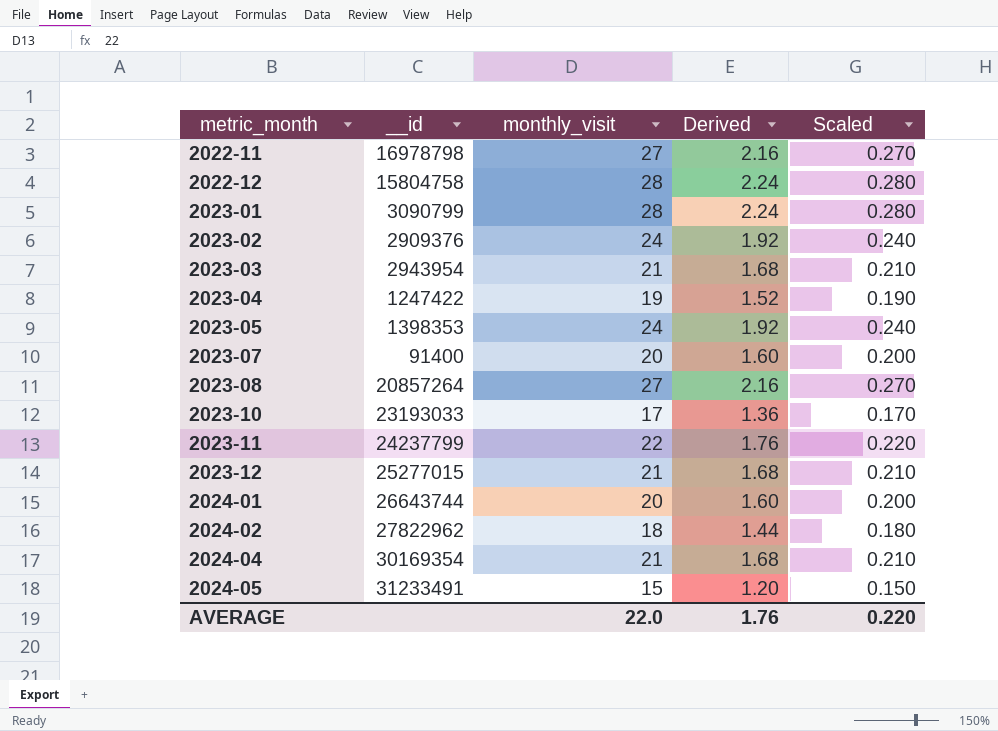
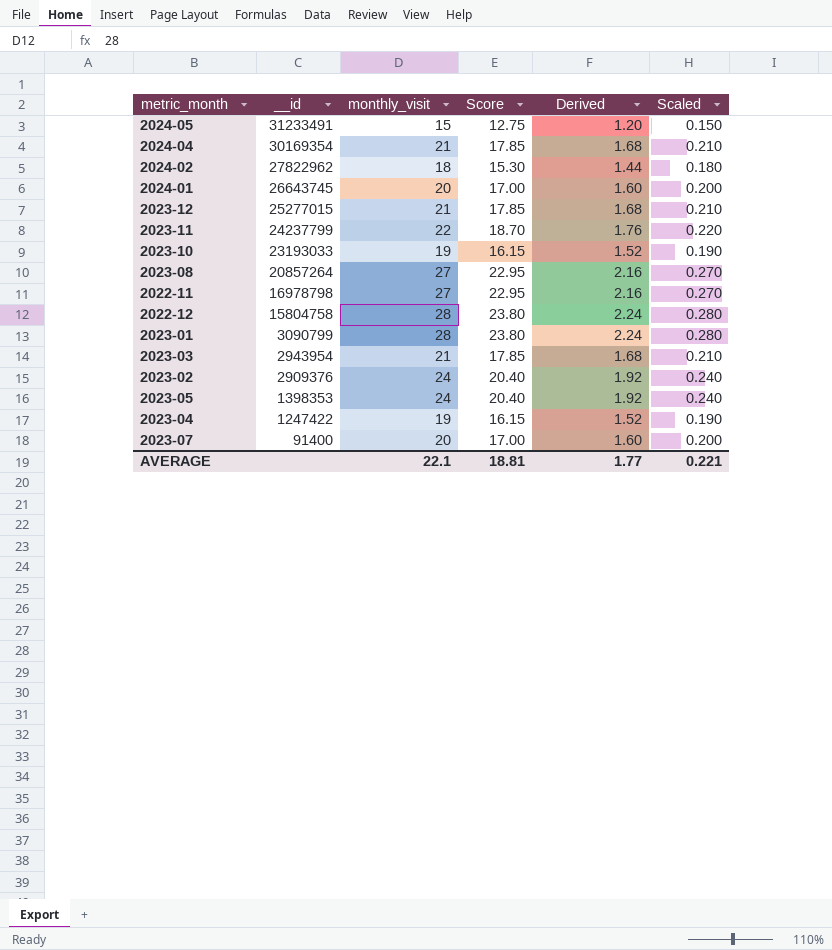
row order: metric_month ascending -> __id descending
column Score | formula: none -> [monthly_visit] * 0.85
2024-01 | __id: 26643744 -> 26643745
2023-10 | monthly_visit: 17 -> 19
2023-10 | Derived: 1.36 -> 1.52
2023-10 | Scaled: 0.170 -> 0.190
AVERAGE | monthly_visit: 22.0 -> 22.1
AVERAGE | Derived: 1.76 -> 1.77
AVERAGE | Scaled: 0.220 -> 0.221

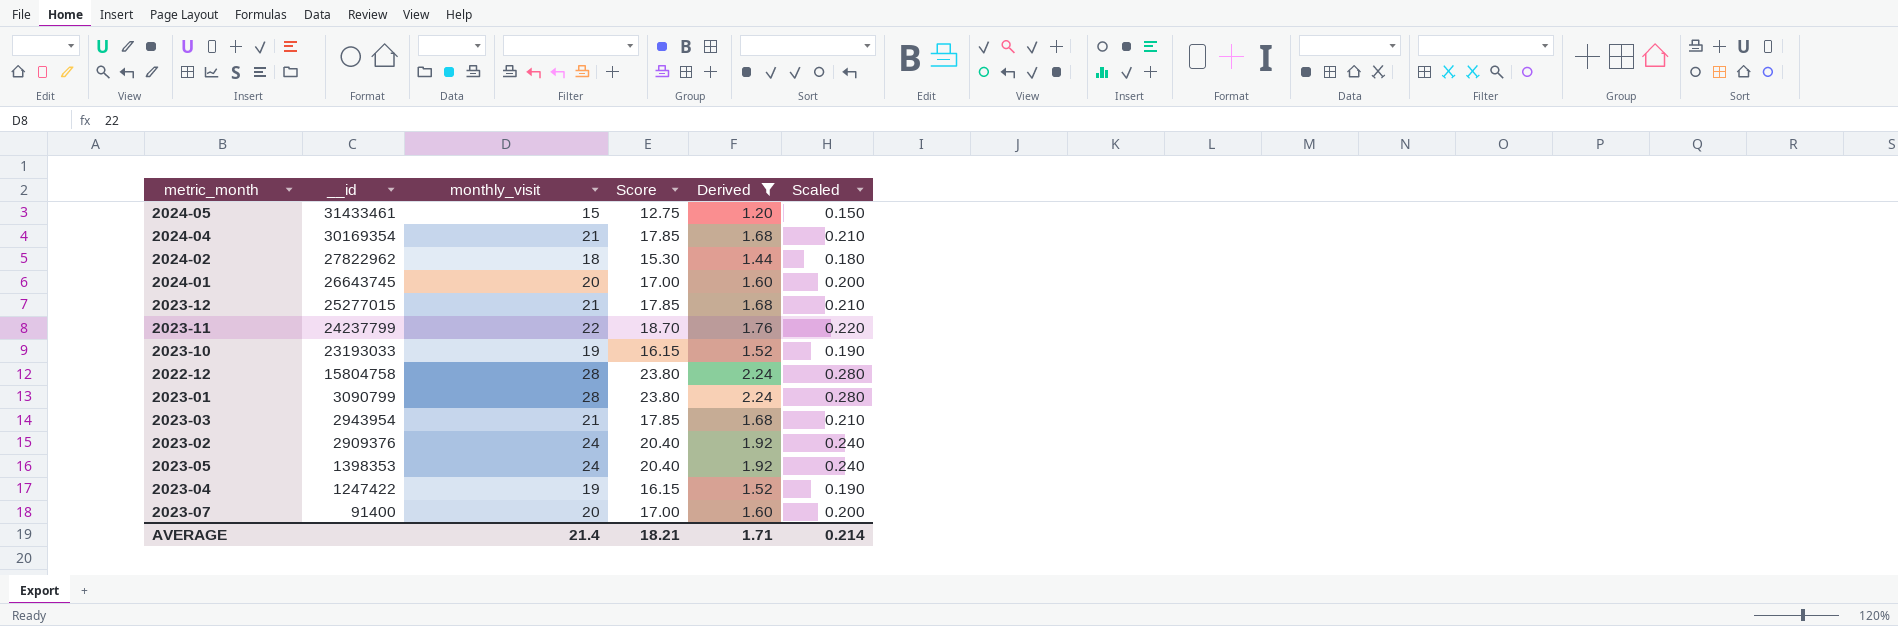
filter: none -> Derived != 2.16
2024-05 | __id: 31233491 -> 31433461
AVERAGE | monthly_visit: 22.1 -> 21.4
AVERAGE | Score: 18.81 -> 18.21
AVERAGE | Derived: 1.77 -> 1.71
AVERAGE | Scaled: 0.221 -> 0.214

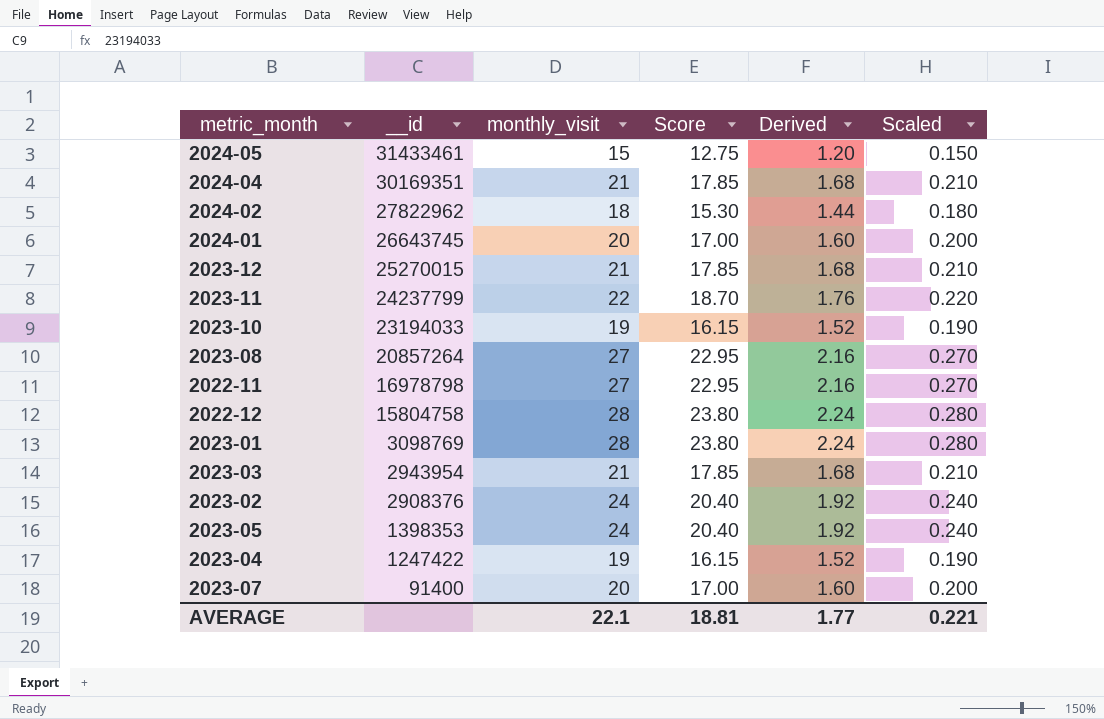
filter: Derived != 2.16 -> none
2024-04 | __id: 30169354 -> 30169351
2023-12 | __id: 25277015 -> 25270015
2023-10 | __id: 23193033 -> 23194033
2023-01 | __id: 3090799 -> 3098769
2023-02 | __id: 2909376 -> 2908376
AVERAGE | monthly_visit: 21.4 -> 22.1
AVERAGE | Score: 18.21 -> 18.81
AVERAGE | Derived: 1.71 -> 1.77
AVERAGE | Scaled: 0.214 -> 0.221

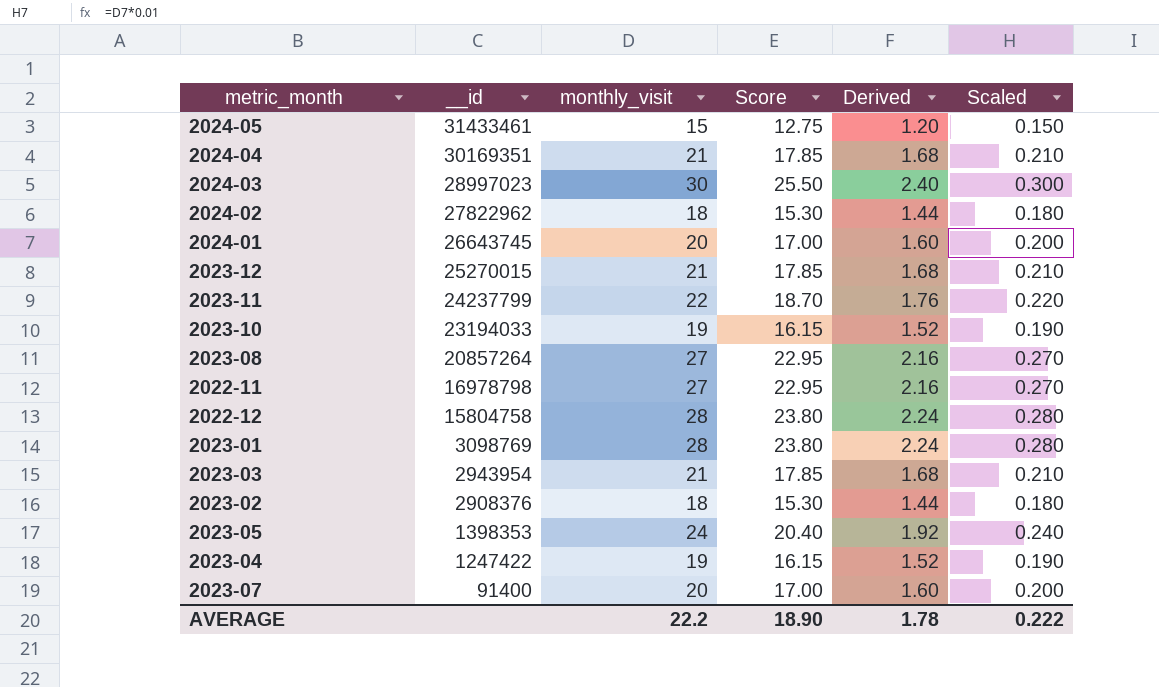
row 2024-03: none -> 28997023 | 30 | 25.50 | 2.40 | 0.300
2023-02 | monthly_visit: 24 -> 18
2023-02 | Score: 20.40 -> 15.30
2023-02 | Derived: 1.92 -> 1.44
2023-02 | Scaled: 0.240 -> 0.180
AVERAGE | monthly_visit: 22.1 -> 22.2
AVERAGE | Score: 18.81 -> 18.90
AVERAGE | Derived: 1.77 -> 1.78
AVERAGE | Scaled: 0.221 -> 0.222

